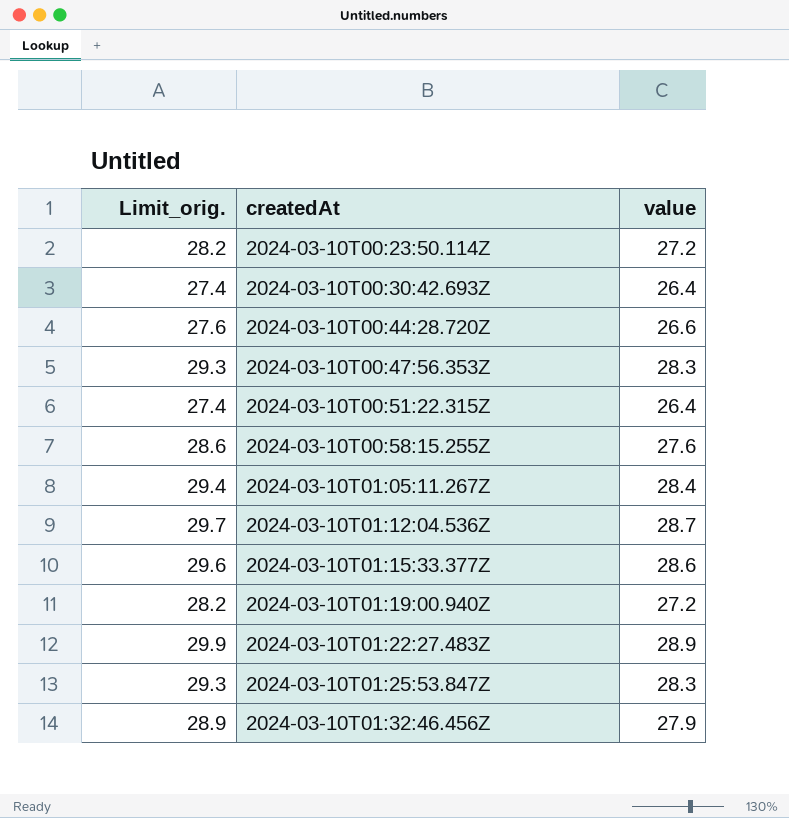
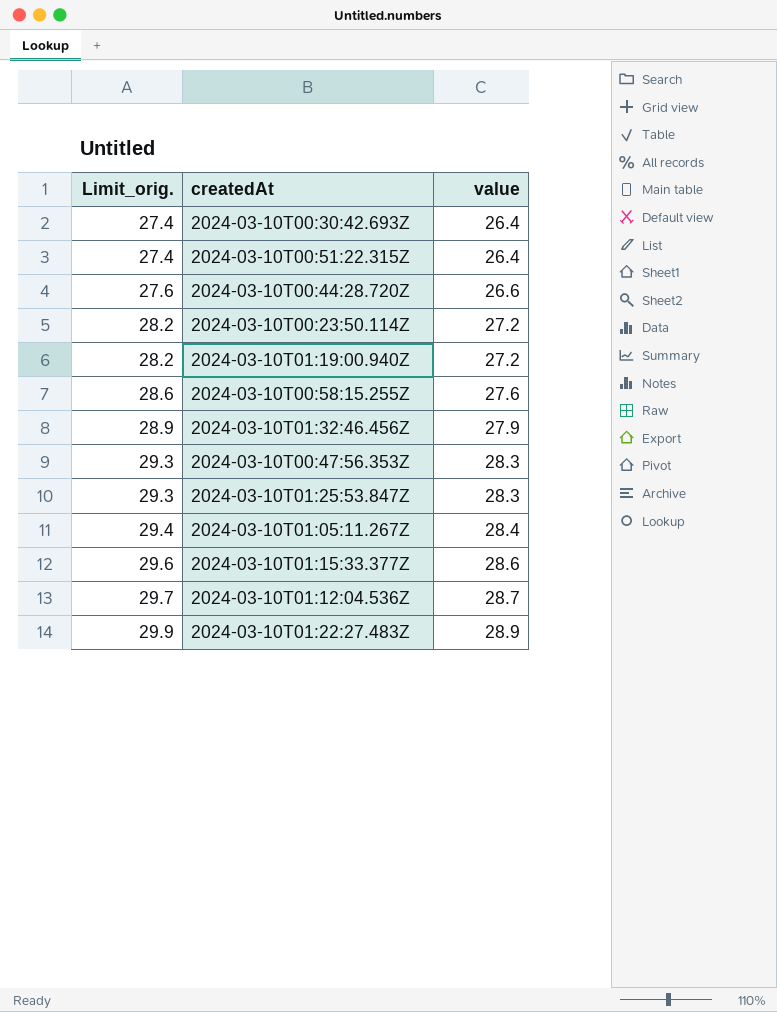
row order: createdAt ascending -> Limit_orig. ascending

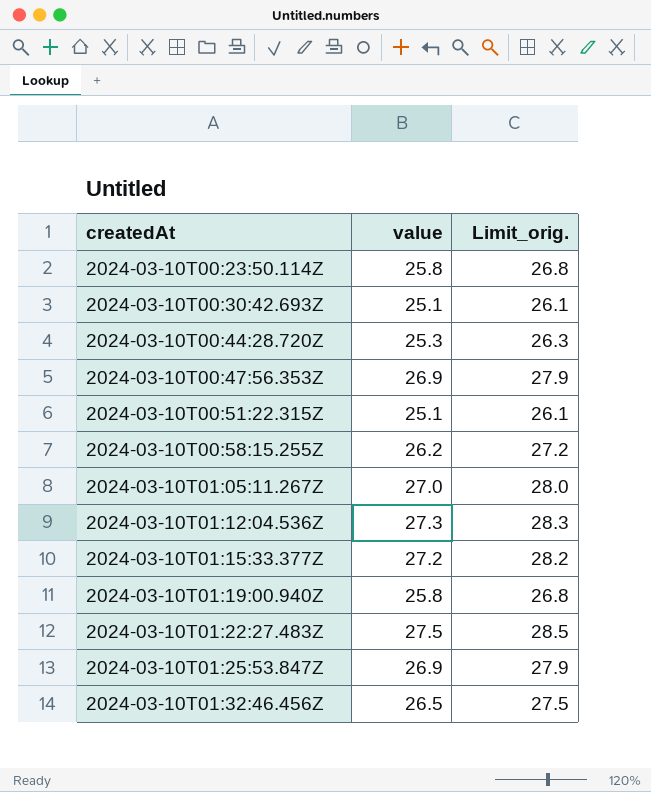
row order: Limit_orig. ascending -> createdAt ascending
column Limit_orig. | position: 1 -> 3
2024-03-10T00:23:50.114Z | value: 27.2 -> 25.8
2024-03-10T00:23:50.114Z | Limit_orig.: 28.2 -> 26.8
2024-03-10T00:30:42.693Z | value: 26.4 -> 25.1
2024-03-10T00:30:42.693Z | Limit_orig.: 27.4 -> 26.1
2024-03-10T00:44:28.720Z | value: 26.6 -> 25.3
2024-03-10T00:44:28.720Z | Limit_orig.: 27.6 -> 26.3
2024-03-10T00:47:56.353Z | value: 28.3 -> 26.9
2024-03-10T00:47:56.353Z | Limit_orig.: 29.3 -> 27.9
2024-03-10T00:51:22.315Z | value: 26.4 -> 25.1
2024-03-10T00:51:22.315Z | Limit_orig.: 27.4 -> 26.1
2024-03-10T00:58:15.255Z | value: 27.6 -> 26.2
2024-03-10T00:58:15.255Z | Limit_orig.: 28.6 -> 27.2
2024-03-10T01:05:11.267Z | value: 28.4 -> 27.0
2024-03-10T01:05:11.267Z | Limit_orig.: 29.4 -> 28.0
2024-03-10T01:12:04.536Z | value: 28.7 -> 27.3
2024-03-10T01:12:04.536Z | Limit_orig.: 29.7 -> 28.3
2024-03-10T01:15:33.377Z | value: 28.6 -> 27.2
2024-03-10T01:15:33.377Z | Limit_orig.: 29.6 -> 28.2
2024-03-10T01:19:00.940Z | value: 27.2 -> 25.8
2024-03-10T01:19:00.940Z | Limit_orig.: 28.2 -> 26.8
2024-03-10T01:22:27.483Z | value: 28.9 -> 27.5
2024-03-10T01:22:27.483Z | Limit_orig.: 29.9 -> 28.5
2024-03-10T01:25:53.847Z | value: 28.3 -> 26.9
2024-03-10T01:25:53.847Z | Limit_orig.: 29.3 -> 27.9
2024-03-10T01:32:46.456Z | value: 27.9 -> 26.5
2024-03-10T01:32:46.456Z | Limit_orig.: 28.9 -> 27.5

